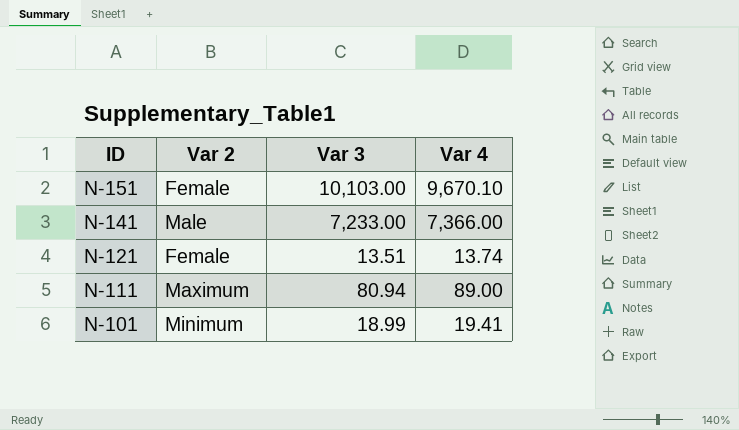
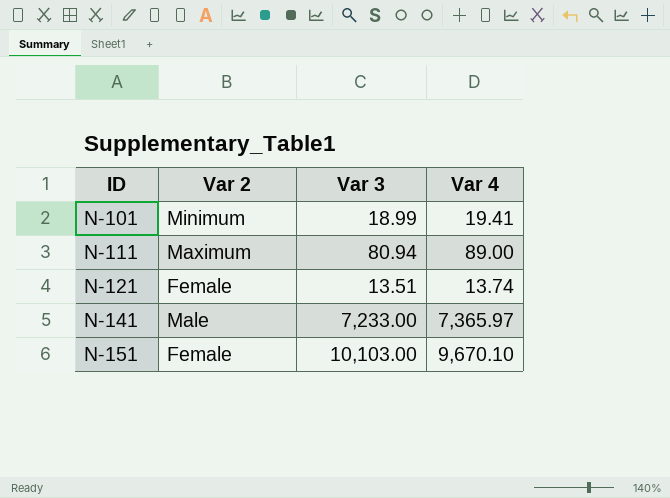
row order: ID descending -> ID ascending
N-141 | Var 4: 7,366.00 -> 7,365.97

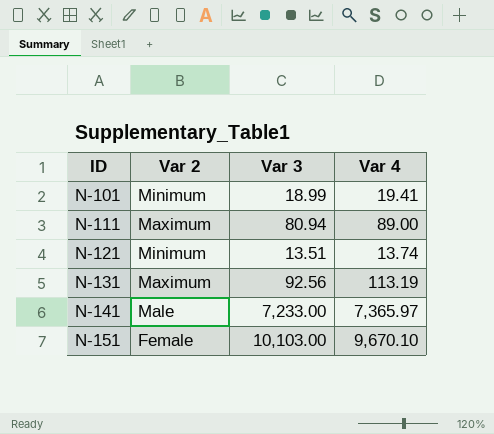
N-121 | Var 2: Female -> Minimum
row N-131: none -> Maximum | 92.56 | 113.19

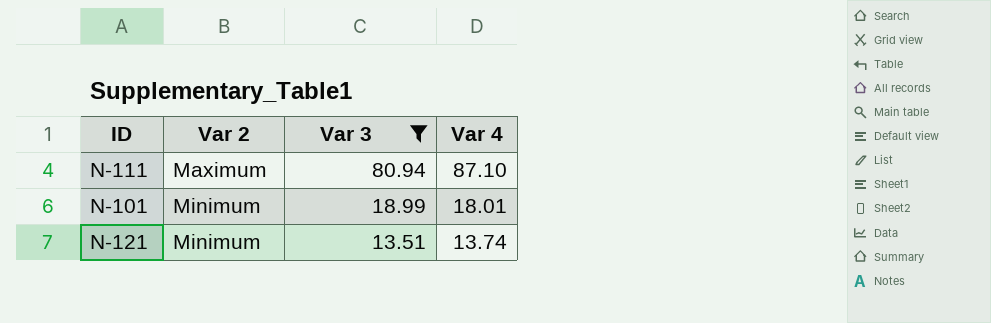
filter: none -> Var 3 <= 80.94
row order: ID ascending -> Var 2 ascending
N-111 | Var 4: 89.00 -> 87.10
N-101 | Var 4: 19.41 -> 18.01

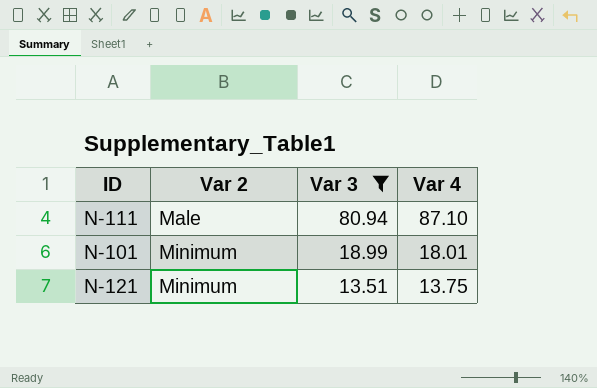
N-111 | Var 2: Maximum -> Male
N-121 | Var 4: 13.74 -> 13.75

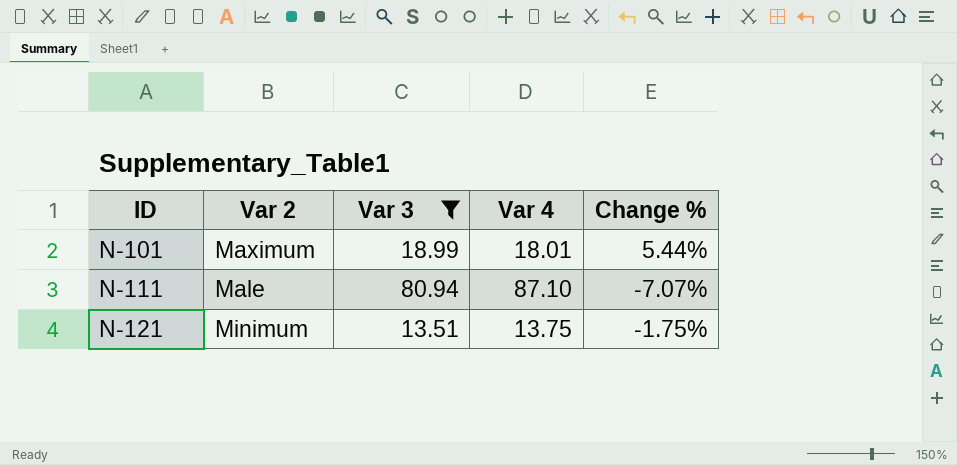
row order: Var 2 ascending -> ID ascending
column Change % | formula: none -> ([Var 3] - [Var 4]) / [Var 4]
N-101 | Var 2: Minimum -> Maximum

